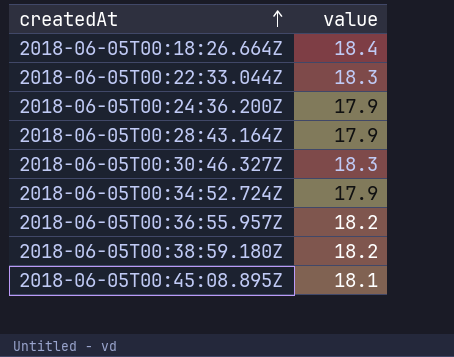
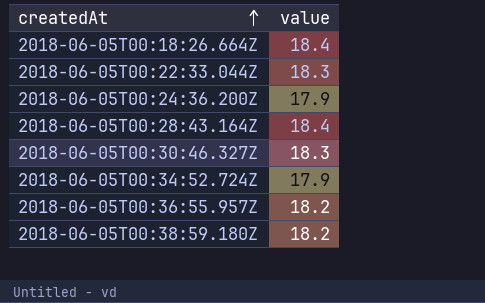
row 2018-06-05T00:45:08.895Z: 18.1 -> none
2018-06-05T00:28:43.164Z | value: 17.9 -> 18.4

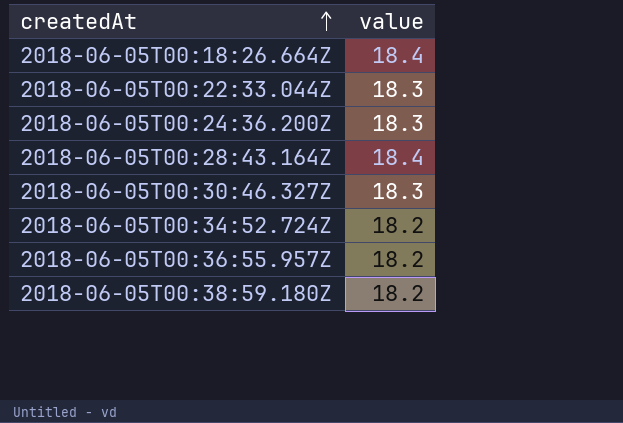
2018-06-05T00:24:36.200Z | value: 17.9 -> 18.3
2018-06-05T00:34:52.724Z | value: 17.9 -> 18.2

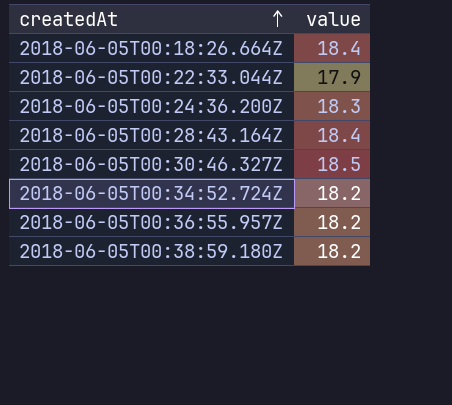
2018-06-05T00:22:33.044Z | value: 18.3 -> 17.9
2018-06-05T00:30:46.327Z | value: 18.3 -> 18.5

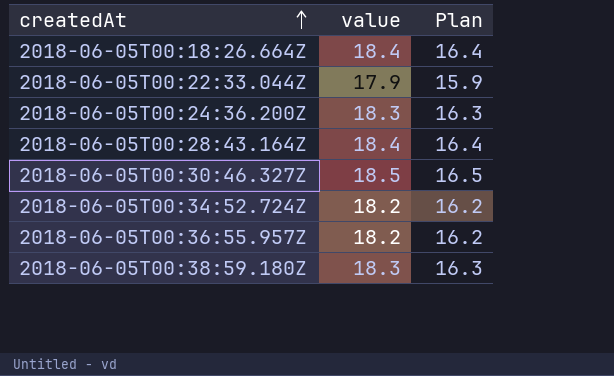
column Plan | formula: none -> [value] - 2
2018-06-05T00:38:59.180Z | value: 18.2 -> 18.3

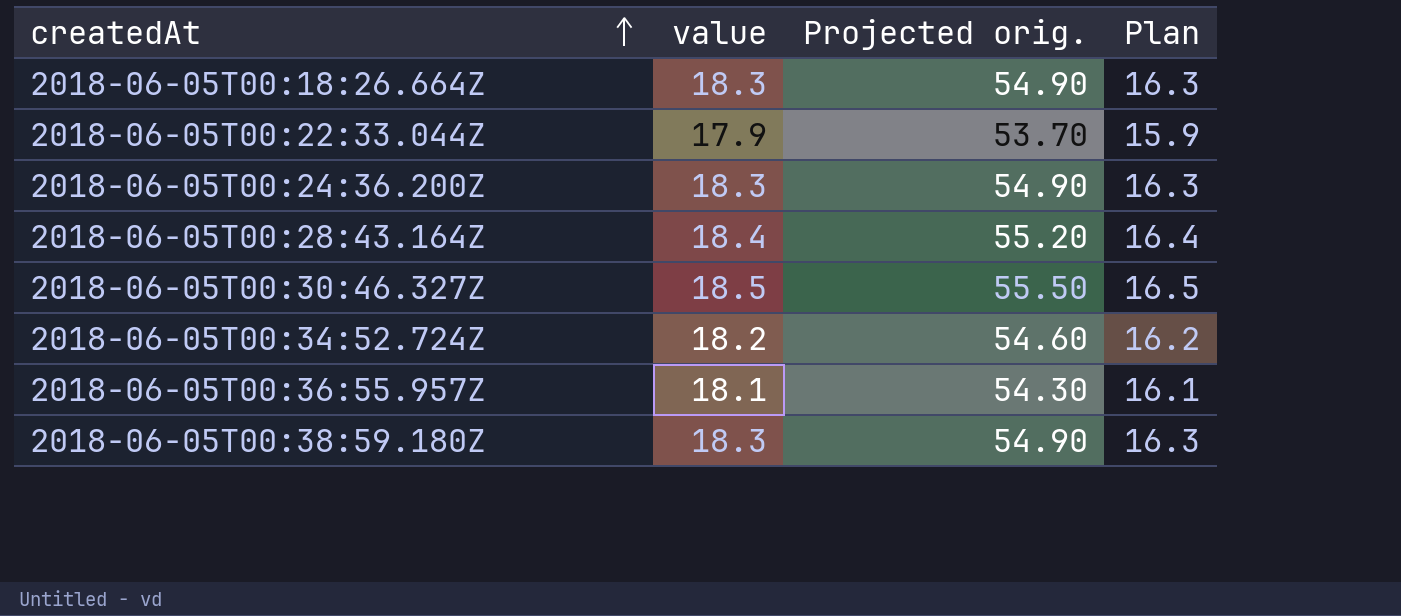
column Projected orig. | formula: none -> [value] * 3
2018-06-05T00:18:26.664Z | value: 18.4 -> 18.3
2018-06-05T00:18:26.664Z | Plan: 16.4 -> 16.3
2018-06-05T00:36:55.957Z | value: 18.2 -> 18.1
2018-06-05T00:36:55.957Z | Plan: 16.2 -> 16.1

